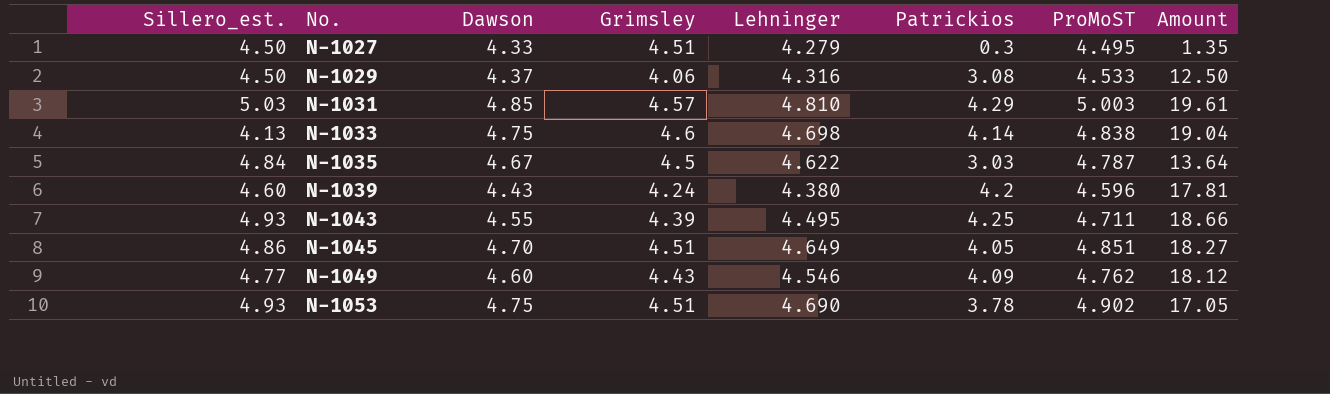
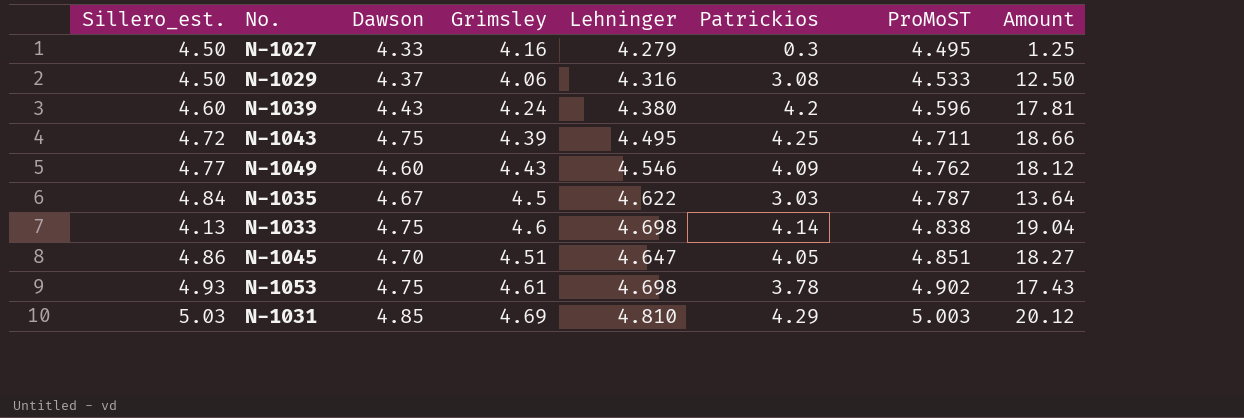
row order: No. ascending -> ProMoST ascending
N-1027 | Grimsley: 4.51 -> 4.16
N-1027 | Amount: 1.35 -> 1.25
N-1043 | Sillero_est.: 4.93 -> 4.72
N-1043 | Dawson: 4.55 -> 4.75
N-1045 | Lehninger: 4.649 -> 4.647
N-1053 | Grimsley: 4.51 -> 4.61
N-1053 | Lehninger: 4.690 -> 4.698
N-1053 | Amount: 17.05 -> 17.43
N-1031 | Grimsley: 4.57 -> 4.69
N-1031 | Amount: 19.61 -> 20.12

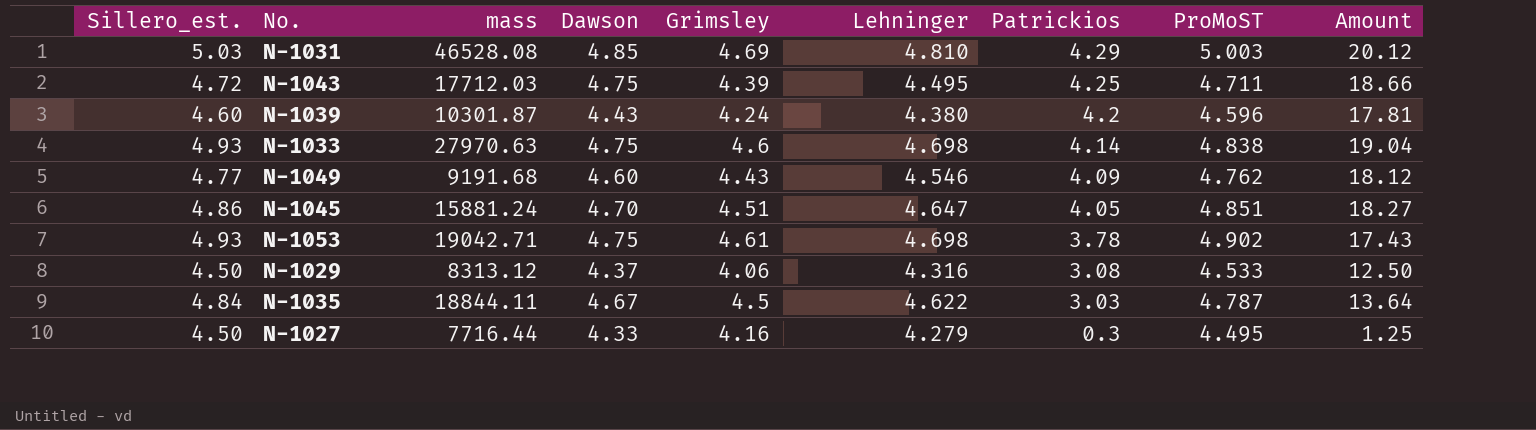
row order: ProMoST ascending -> Patrickios descending
column mass | position: none -> 3
N-1033 | Sillero_est.: 4.13 -> 4.93

